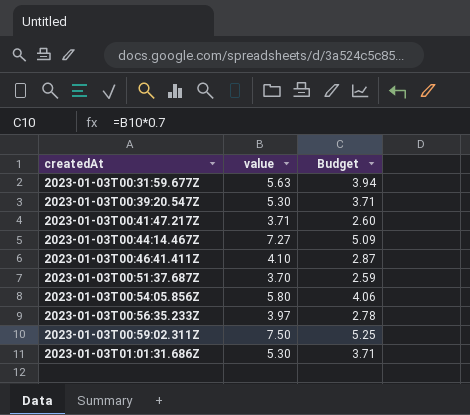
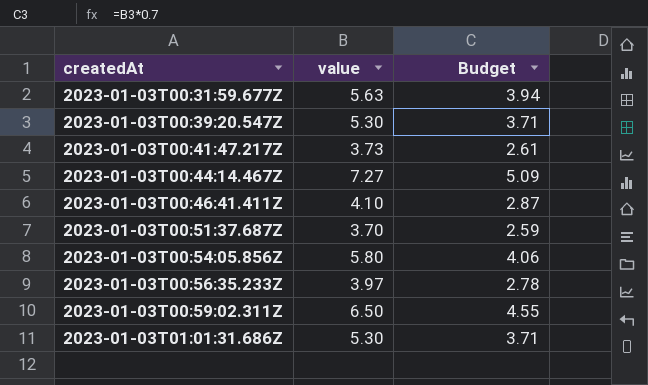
2023-01-03T00:41:47.217Z | value: 3.71 -> 3.73
2023-01-03T00:41:47.217Z | Budget: 2.60 -> 2.61
2023-01-03T00:59:02.311Z | value: 7.50 -> 6.50
2023-01-03T00:59:02.311Z | Budget: 5.25 -> 4.55

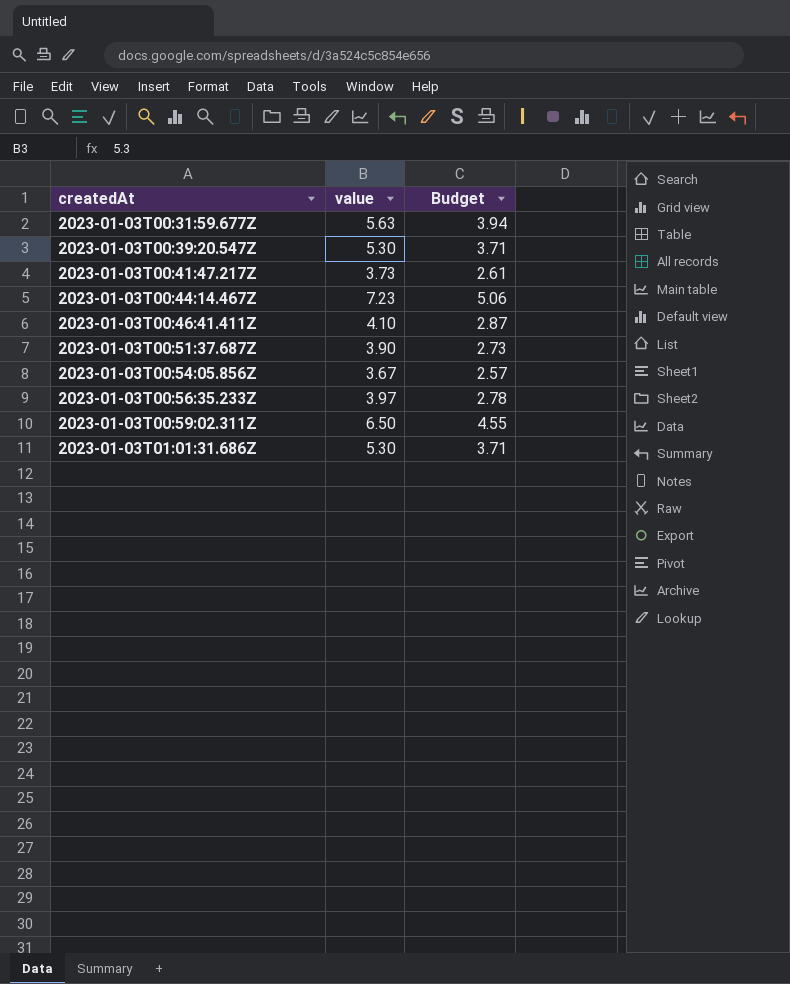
2023-01-03T00:44:14.467Z | value: 7.27 -> 7.23
2023-01-03T00:44:14.467Z | Budget: 5.09 -> 5.06
2023-01-03T00:51:37.687Z | value: 3.70 -> 3.90
2023-01-03T00:51:37.687Z | Budget: 2.59 -> 2.73
2023-01-03T00:54:05.856Z | value: 5.80 -> 3.67
2023-01-03T00:54:05.856Z | Budget: 4.06 -> 2.57

